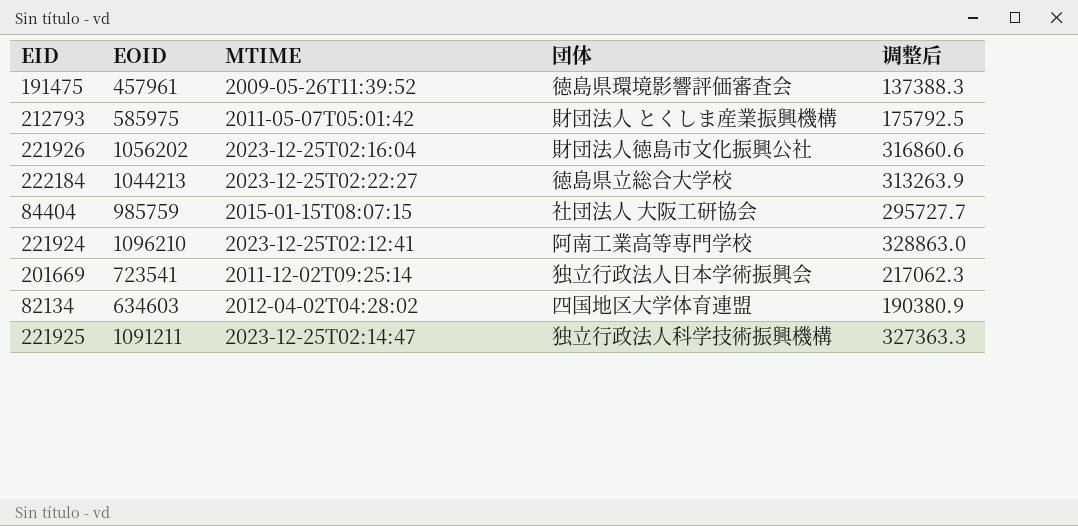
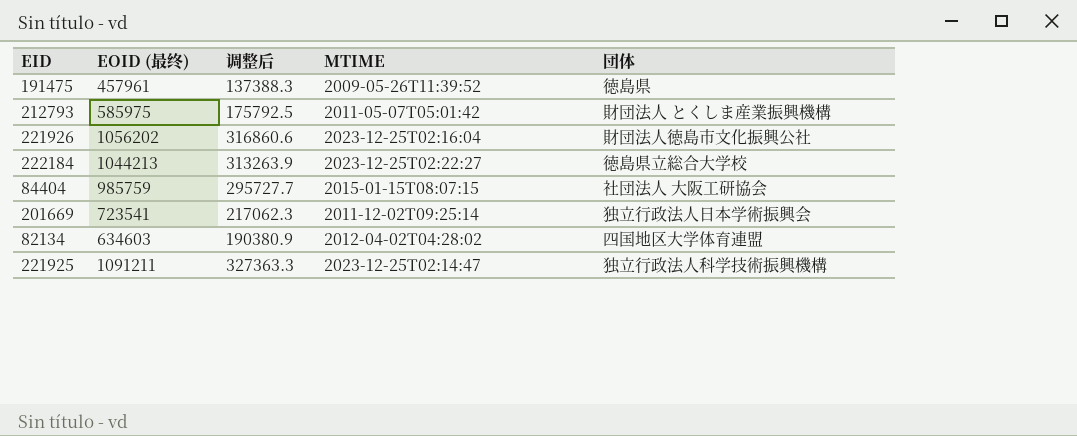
column name: EOID -> EOID (最终)
column 调整后 | position: 5 -> 3
row 221924: 1096210 | 2023-12-25T02:12:41 | 阿南工業高等専門学校 | 328863.0 -> none
191475 | 団体: 徳島県環境影響評価審査会 -> 徳島県

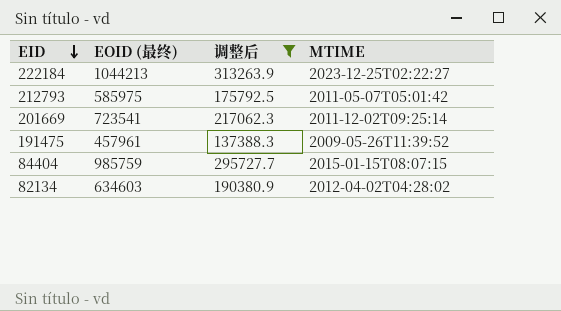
filter: none -> 调整后 <= 313263.9
row order: none -> EID descending
column 団体 | position: 5 -> none

